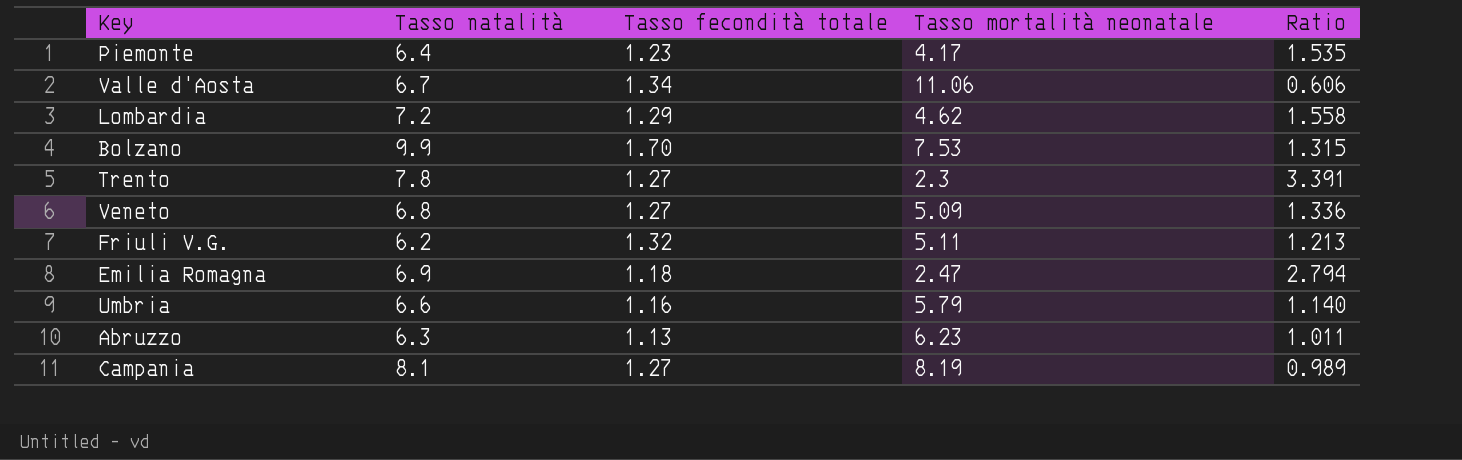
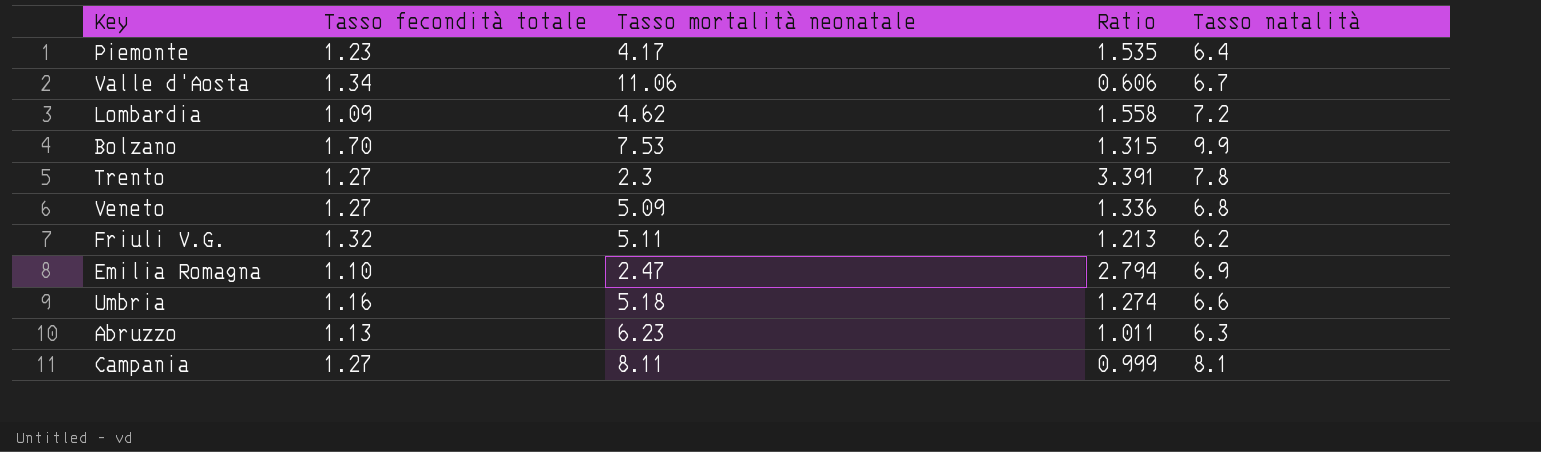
column Tasso natalità | position: 2 -> 5
Lombardia | Tasso fecondità totale: 1.29 -> 1.09
Emilia Romagna | Tasso fecondità totale: 1.18 -> 1.10
Umbria | Tasso mortalità neonatale: 5.79 -> 5.18
Umbria | Ratio: 1.140 -> 1.274
Campania | Tasso mortalità neonatale: 8.19 -> 8.11
Campania | Ratio: 0.989 -> 0.999

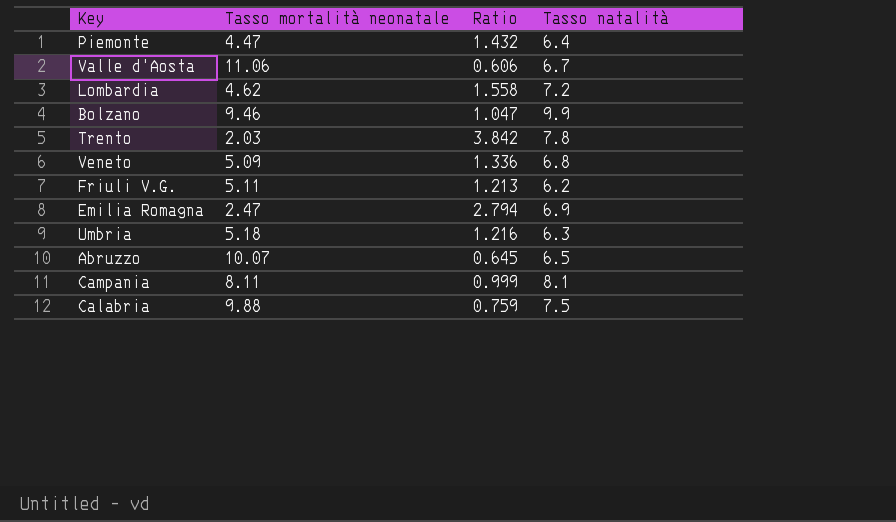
column Tasso fecondità totale | position: 2 -> none
Piemonte | Tasso mortalità neonatale: 4.17 -> 4.47
Piemonte | Ratio: 1.535 -> 1.432
Bolzano | Tasso mortalità neonatale: 7.53 -> 9.46
Bolzano | Ratio: 1.315 -> 1.047
Trento | Tasso mortalità neonatale: 2.3 -> 2.03
Trento | Ratio: 3.391 -> 3.842
Umbria | Ratio: 1.274 -> 1.216
Umbria | Tasso natalità: 6.6 -> 6.3
Abruzzo | Tasso mortalità neonatale: 6.23 -> 10.07
Abruzzo | Ratio: 1.011 -> 0.645
Abruzzo | Tasso natalità: 6.3 -> 6.5
row Calabria: none -> 9.88 | 0.759 | 7.5

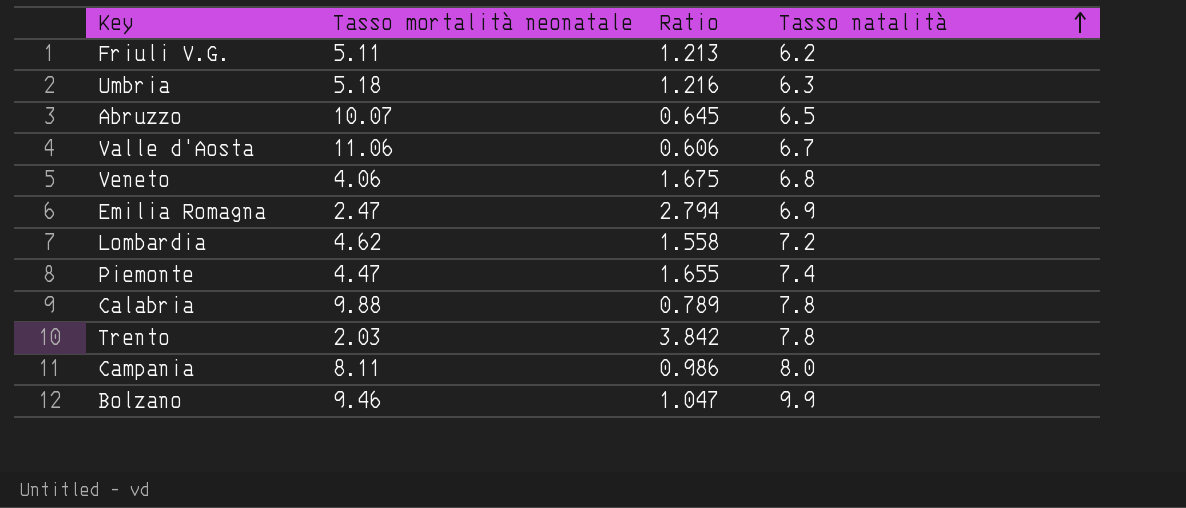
row order: none -> Tasso natalità ascending
Veneto | Tasso mortalità neonatale: 5.09 -> 4.06
Veneto | Ratio: 1.336 -> 1.675
Piemonte | Ratio: 1.432 -> 1.655
Piemonte | Tasso natalità: 6.4 -> 7.4
Calabria | Ratio: 0.759 -> 0.789
Calabria | Tasso natalità: 7.5 -> 7.8
Campania | Ratio: 0.999 -> 0.986
Campania | Tasso natalità: 8.1 -> 8.0

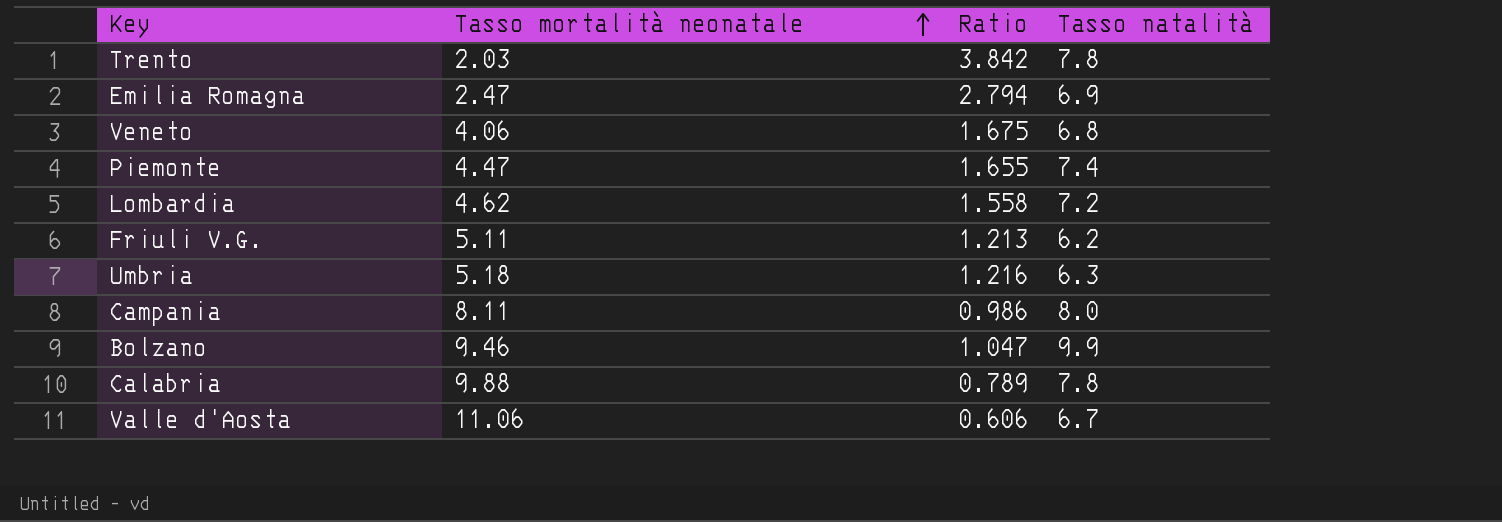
row order: Tasso natalità ascending -> Tasso mortalità neonatale ascending
row Abruzzo: 10.07 | 0.645 | 6.5 -> none

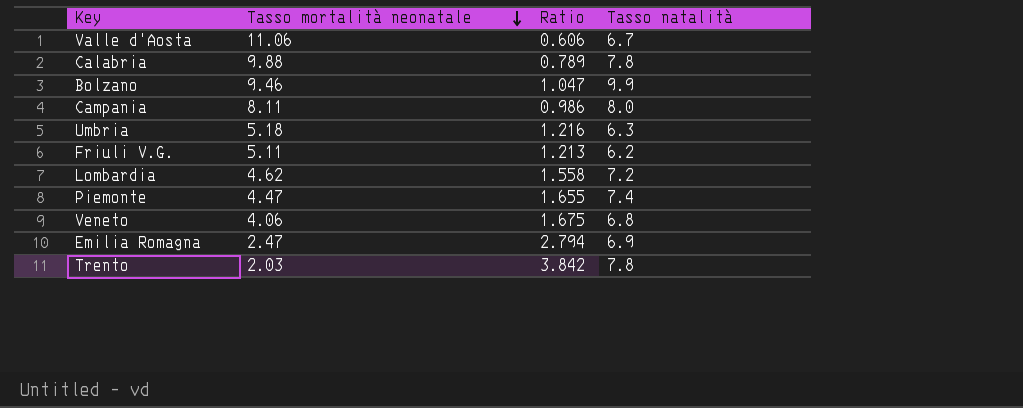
row order: Tasso mortalità neonatale ascending -> Tasso mortalità neonatale descending

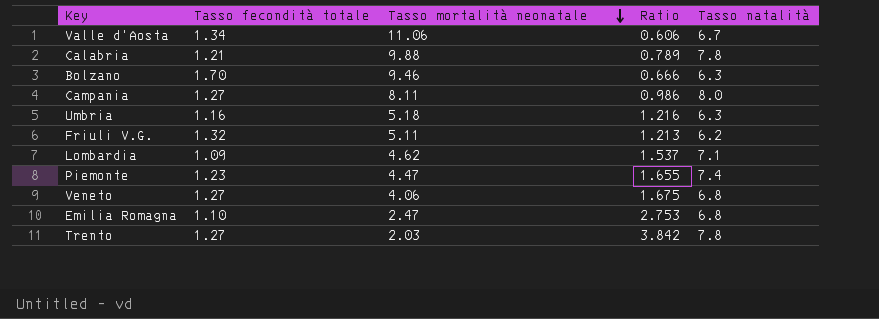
column Tasso fecondità totale | position: none -> 2
Bolzano | Ratio: 1.047 -> 0.666
Bolzano | Tasso natalità: 9.9 -> 6.3
Lombardia | Ratio: 1.558 -> 1.537
Lombardia | Tasso natalità: 7.2 -> 7.1
Emilia Romagna | Ratio: 2.794 -> 2.753
Emilia Romagna | Tasso natalità: 6.9 -> 6.8

